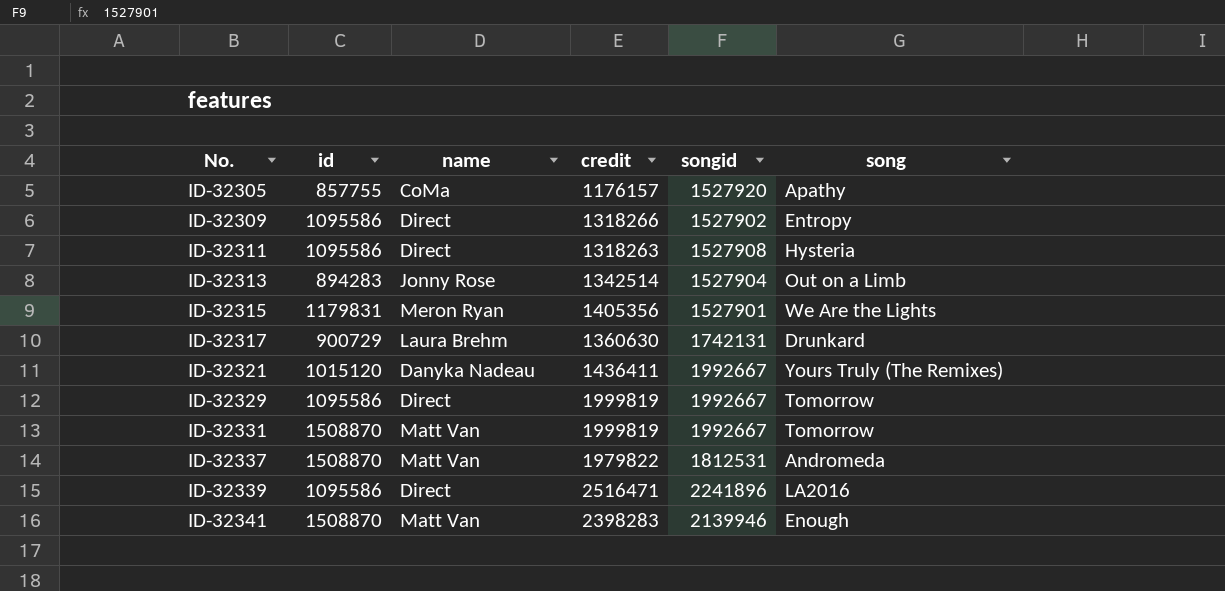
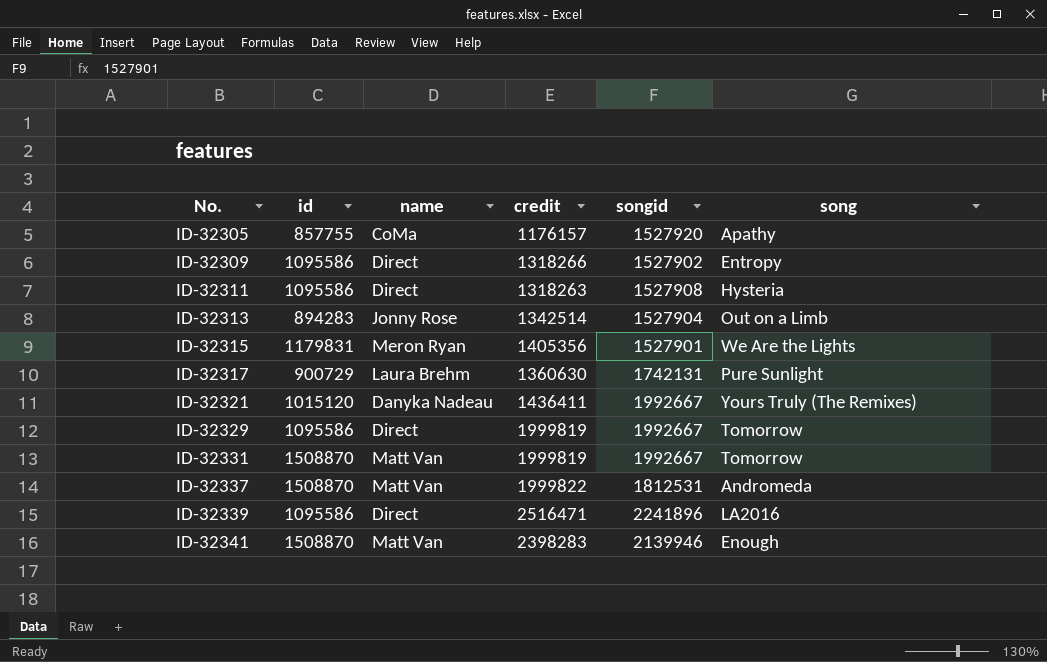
ID-32317 | song: Drunkard -> Pure Sunlight
ID-32337 | credit: 1979822 -> 1999822

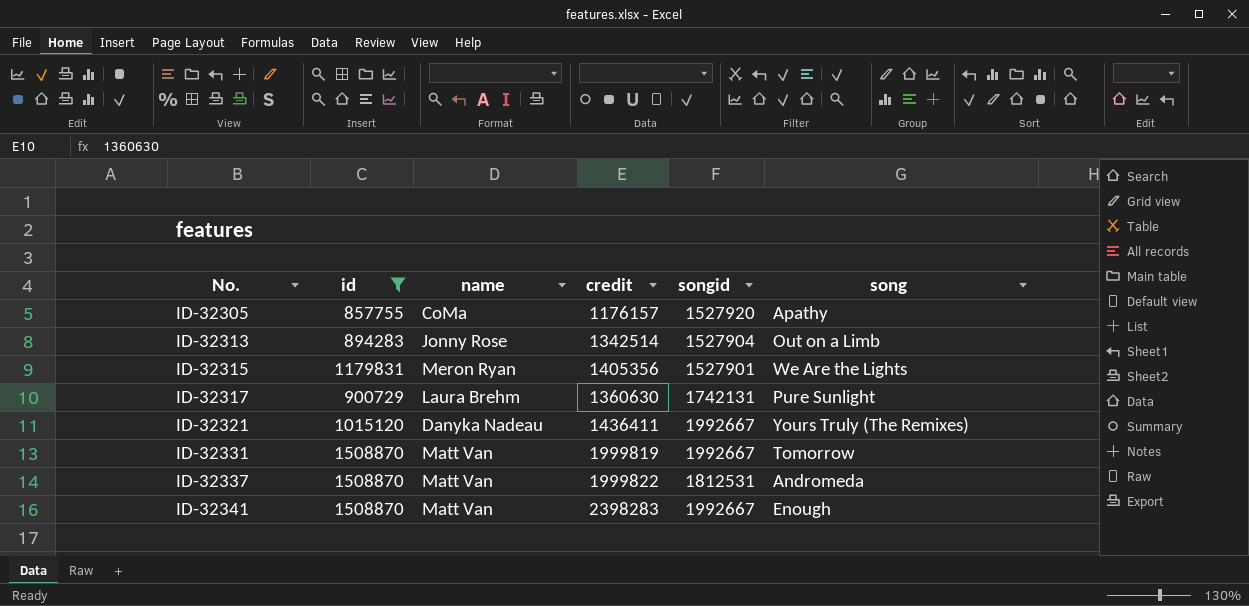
filter: none -> id != 1095586
ID-32341 | songid: 2139946 -> 1992667

